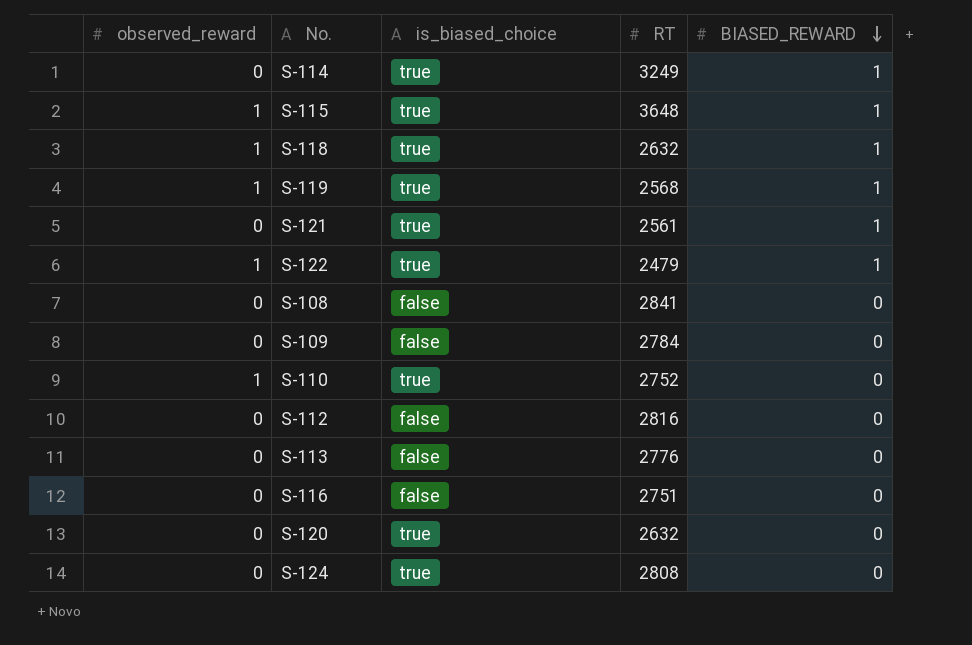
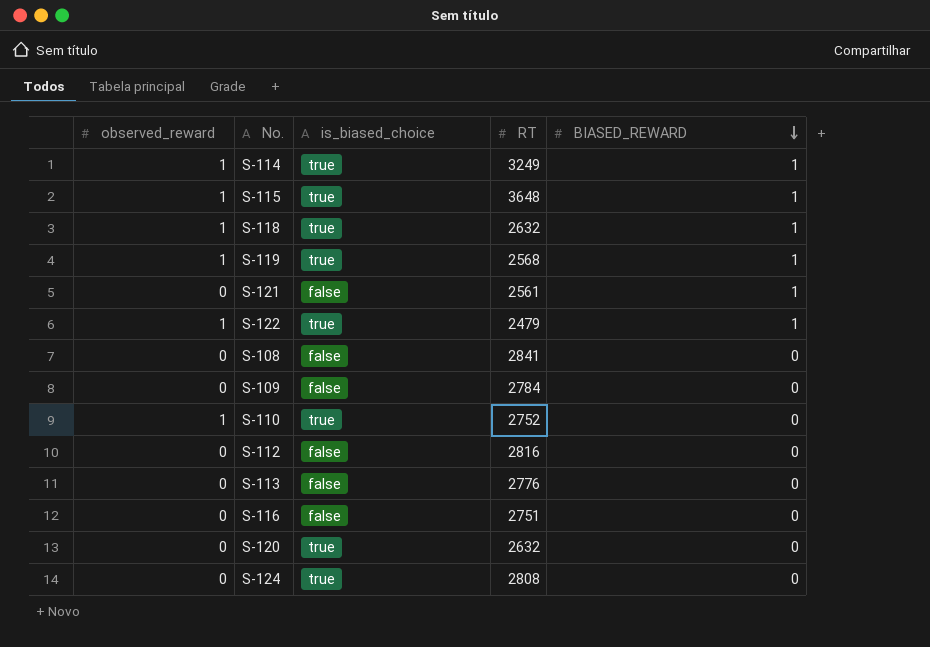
S-114 | observed_reward: 0 -> 1
S-121 | is_biased_choice: true -> false

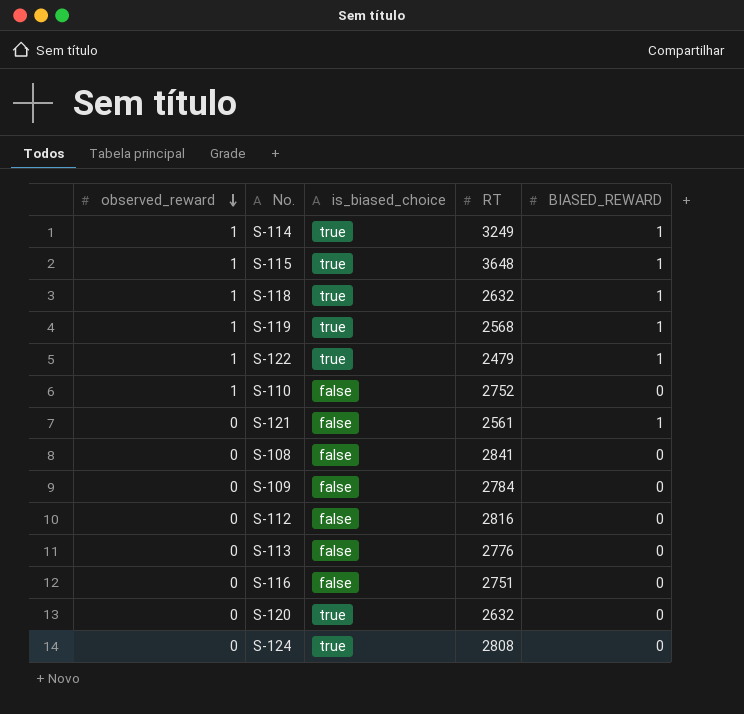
row order: BIASED_REWARD descending -> observed_reward descending
S-110 | is_biased_choice: true -> false

